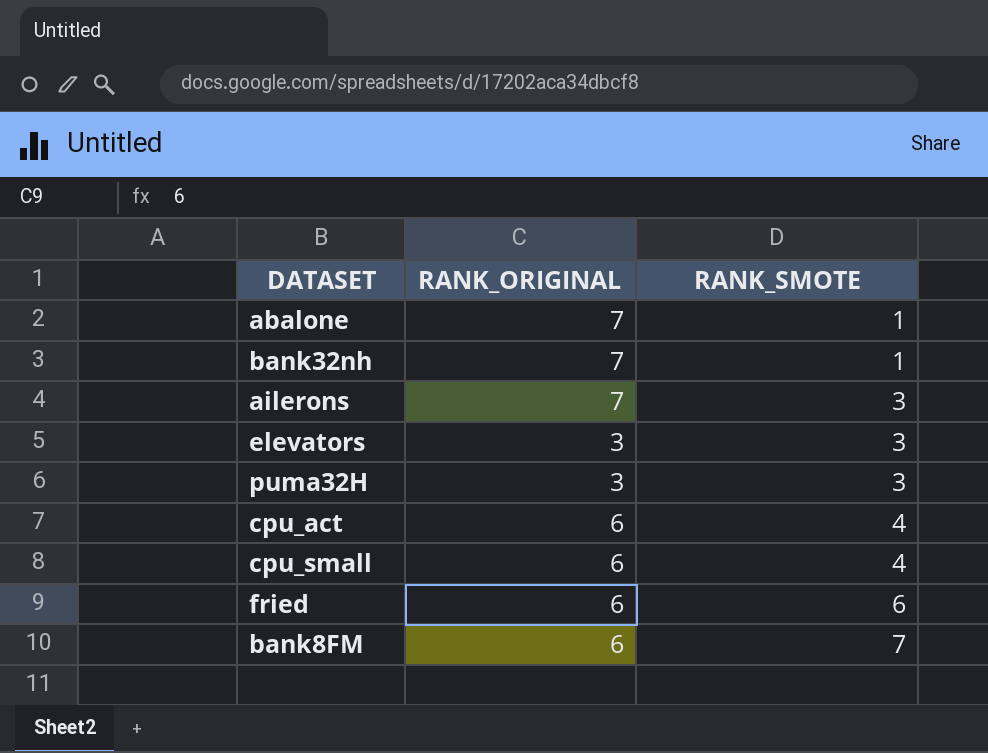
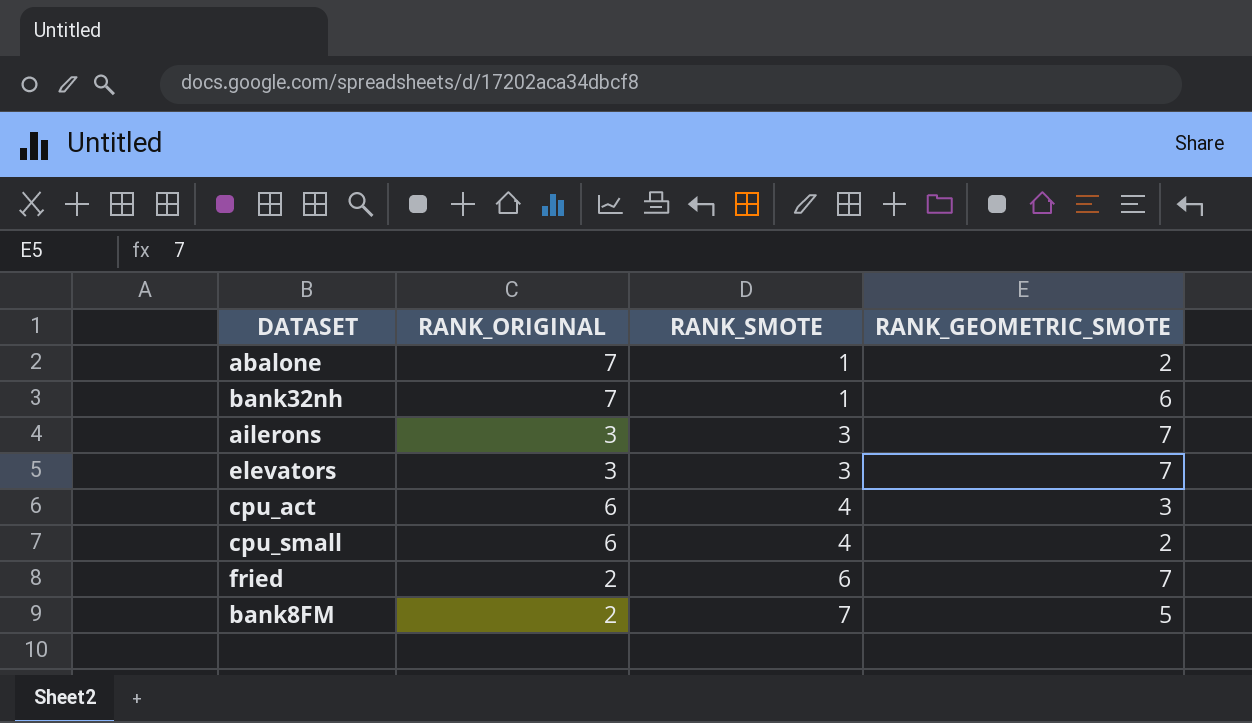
column RANK_GEOMETRIC_SMOTE | position: none -> 4
row puma32H: 3 | 3 -> none
ailerons | RANK_ORIGINAL: 7 -> 3
fried | RANK_ORIGINAL: 6 -> 2
bank8FM | RANK_ORIGINAL: 6 -> 2

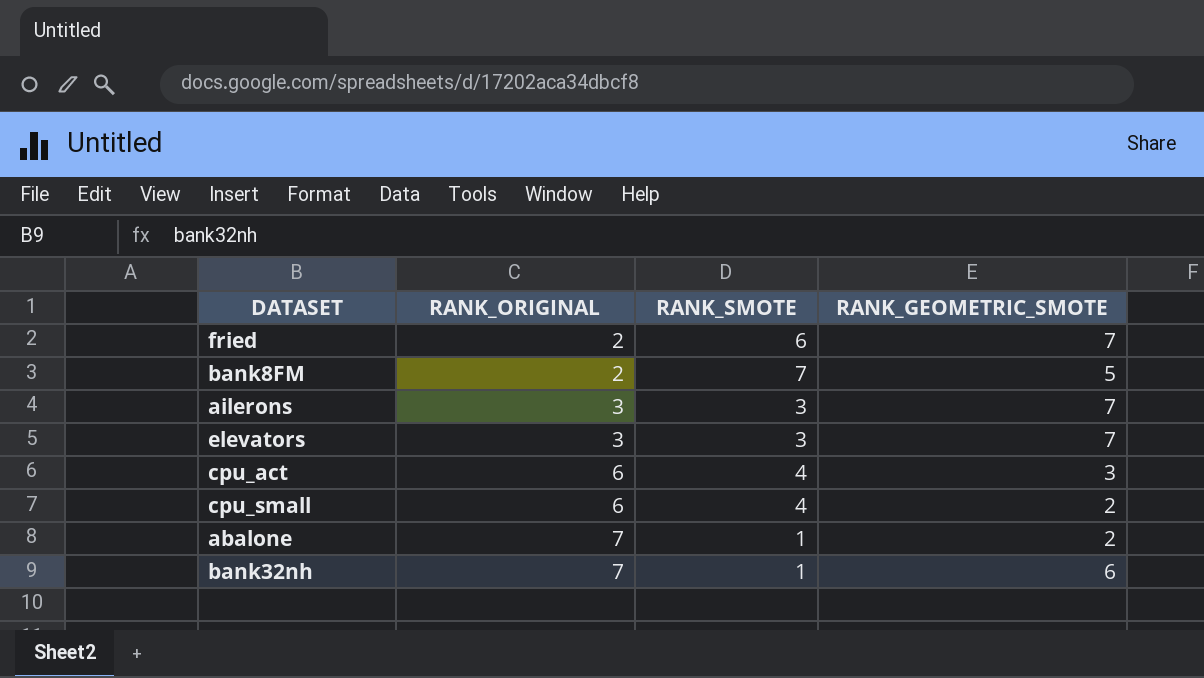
row order: RANK_SMOTE ascending -> RANK_ORIGINAL ascending

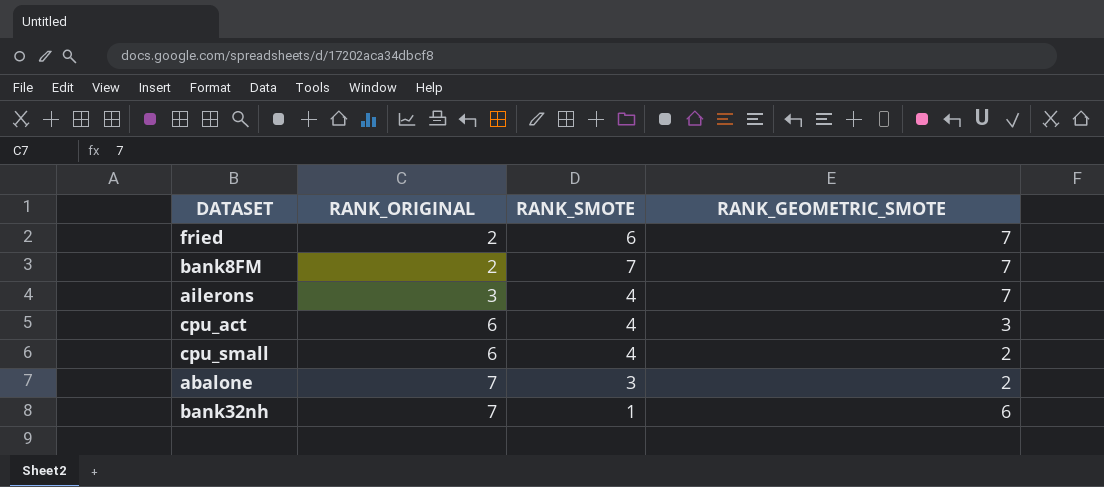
row elevators: 3 | 3 | 7 -> none
bank8FM | RANK_GEOMETRIC_SMOTE: 5 -> 7
ailerons | RANK_SMOTE: 3 -> 4
abalone | RANK_SMOTE: 1 -> 3

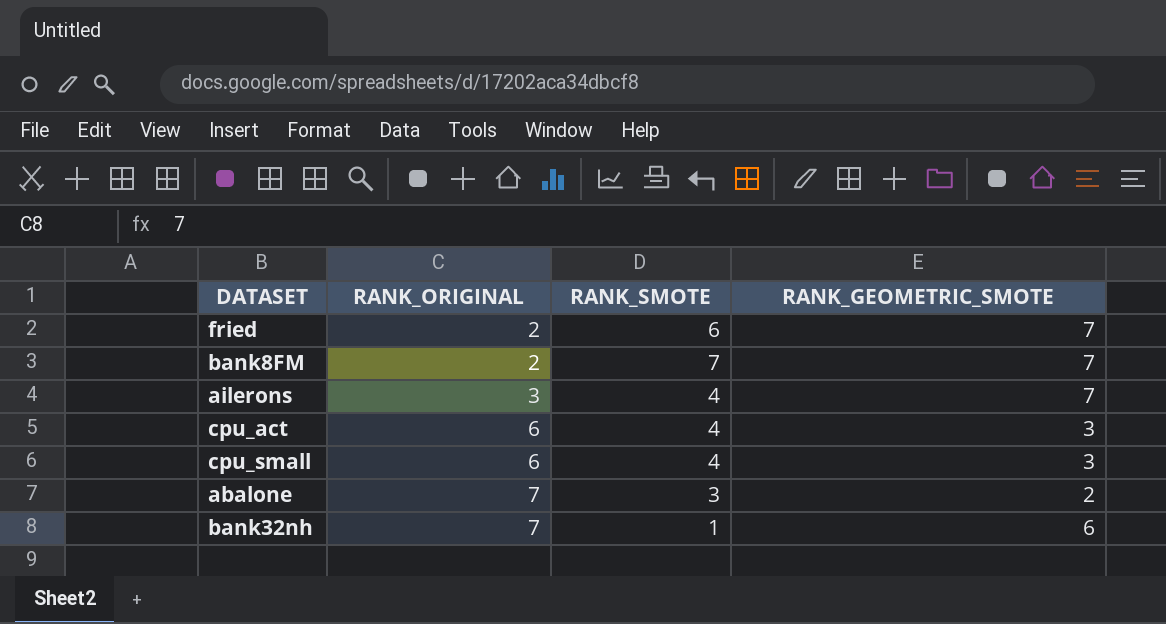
cpu_small | RANK_GEOMETRIC_SMOTE: 2 -> 3

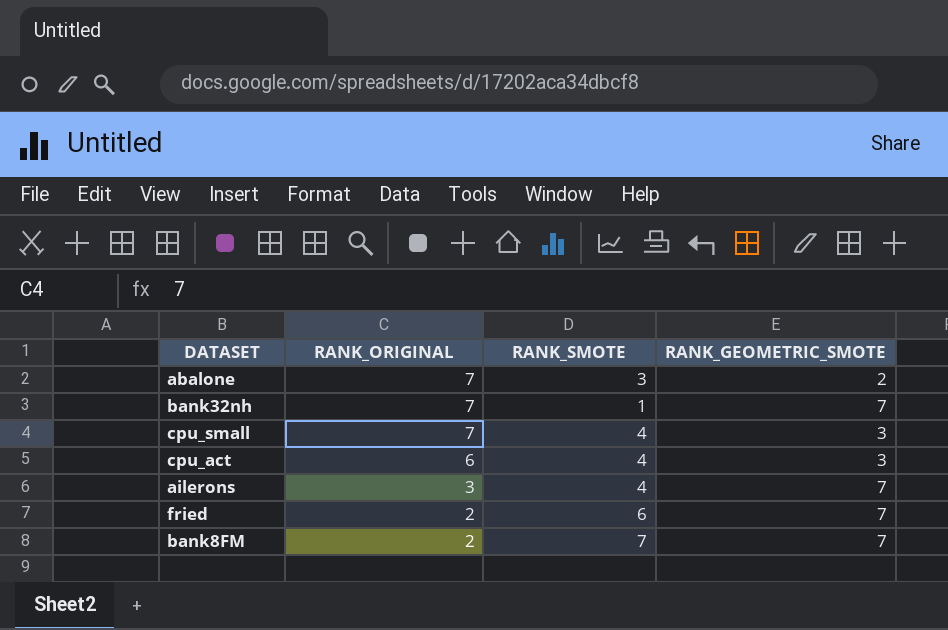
row order: RANK_ORIGINAL ascending -> RANK_ORIGINAL descending
bank32nh | RANK_GEOMETRIC_SMOTE: 6 -> 7
cpu_small | RANK_ORIGINAL: 6 -> 7

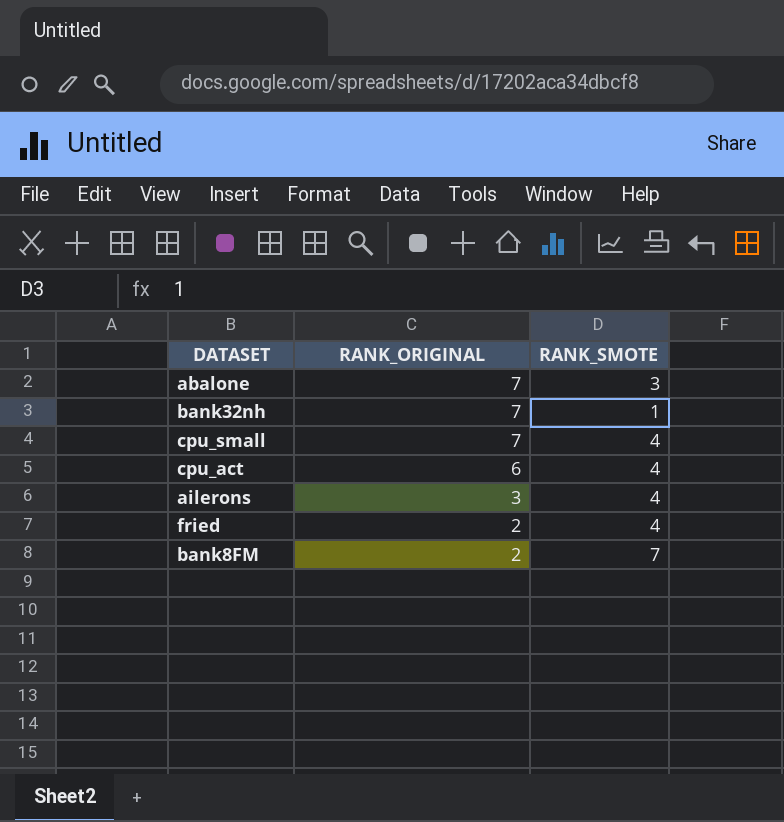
column RANK_GEOMETRIC_SMOTE | position: 4 -> none
fried | RANK_SMOTE: 6 -> 4

